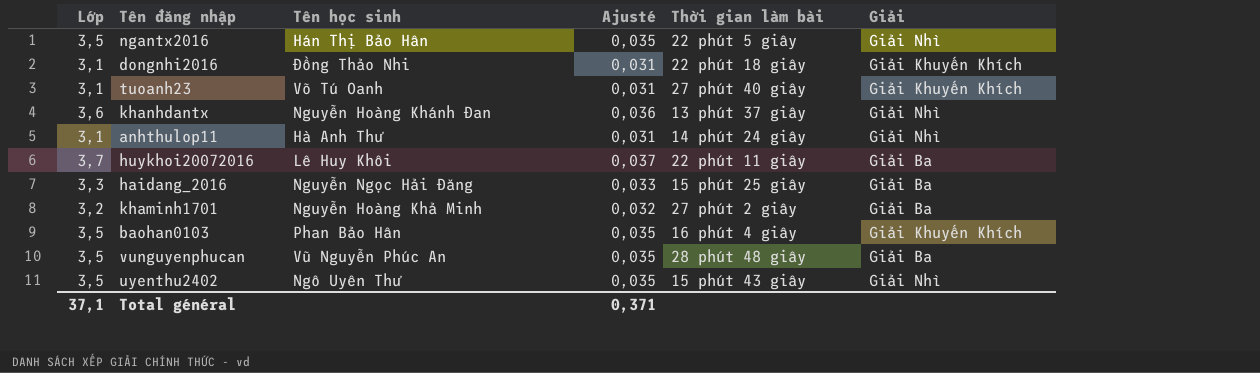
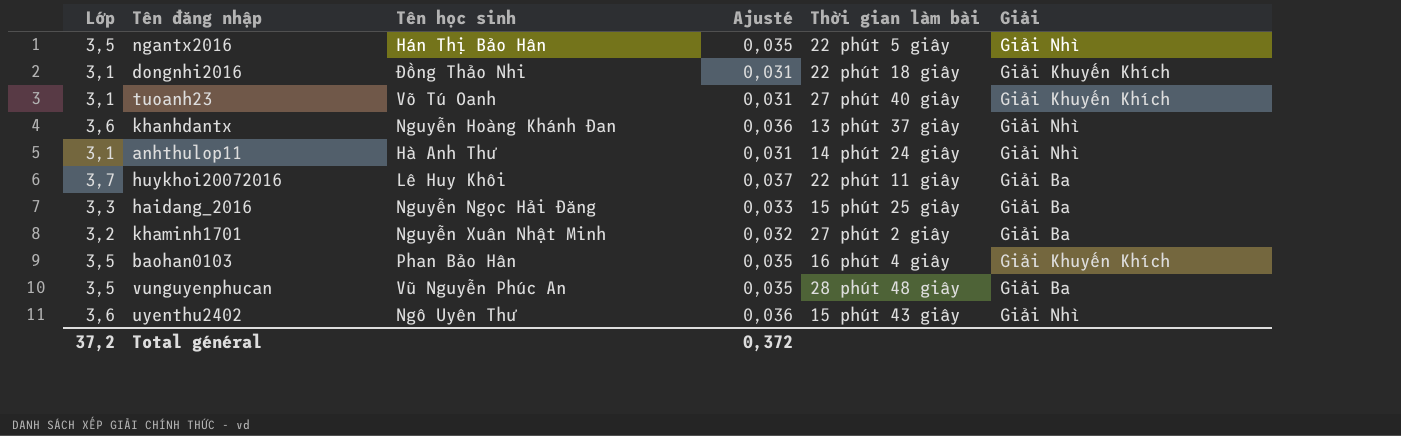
khaminh1701 | Tên học sinh: Nguyễn Hoàng Khả Minh -> Nguyễn Xuân Nhật Minh
uyenthu2402 | Lớp: 3,5 -> 3,6
uyenthu2402 | Ajusté: 0,035 -> 0,036
Total général | Lớp: 37,1 -> 37,2
Total général | Ajusté: 0,371 -> 0,372

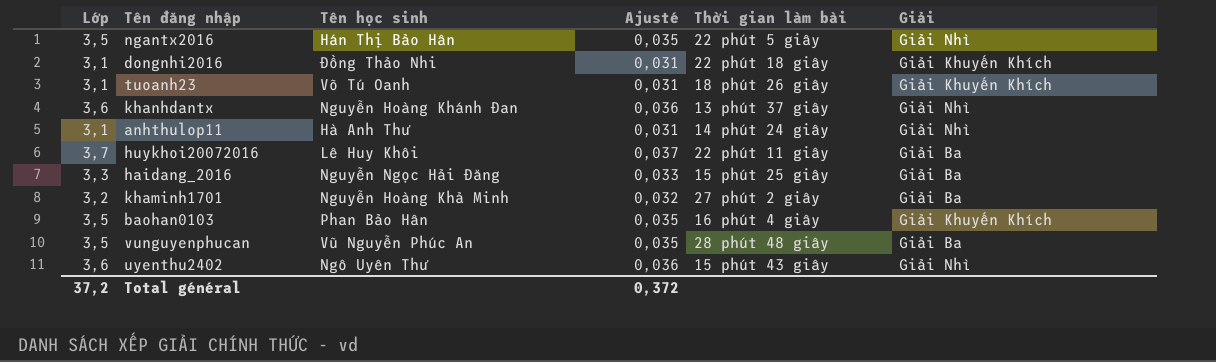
tuoanh23 | Thời gian làm bài: 27 phút 40 giây -> 18 phút 26 giây
khaminh1701 | Tên học sinh: Nguyễn Xuân Nhật Minh -> Nguyễn Hoàng Khả Minh

